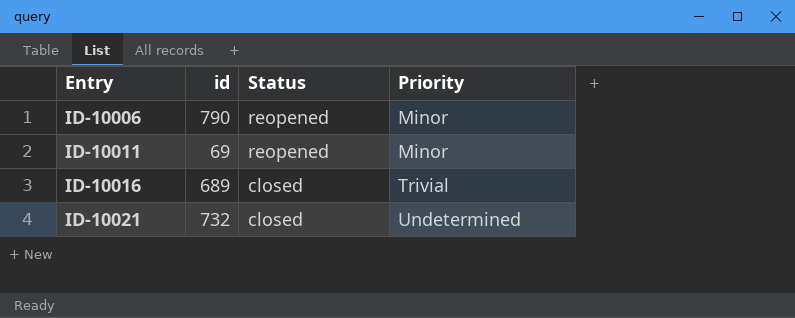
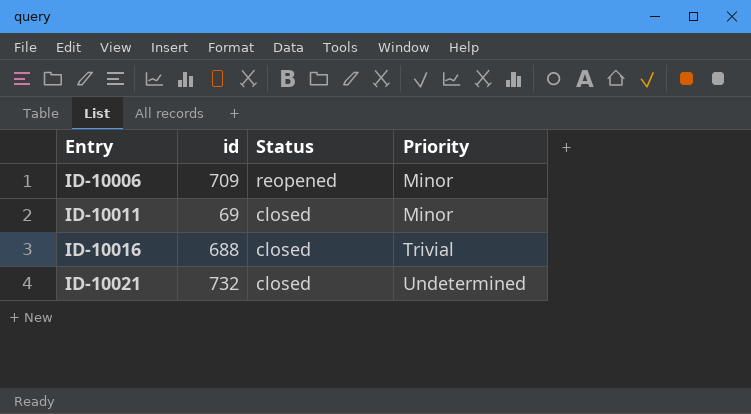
ID-10006 | id: 790 -> 709
ID-10011 | Status: reopened -> closed
ID-10016 | id: 689 -> 688

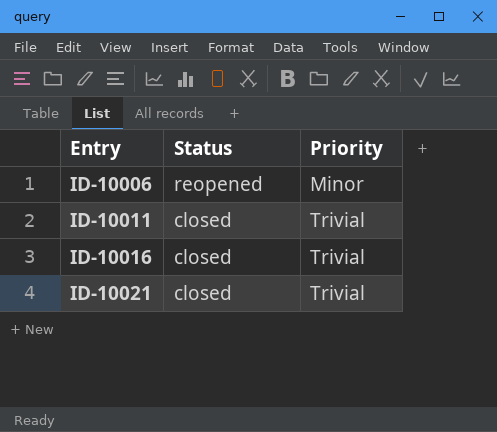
column id | position: 2 -> none
ID-10011 | Priority: Minor -> Trivial
ID-10021 | Priority: Undetermined -> Trivial

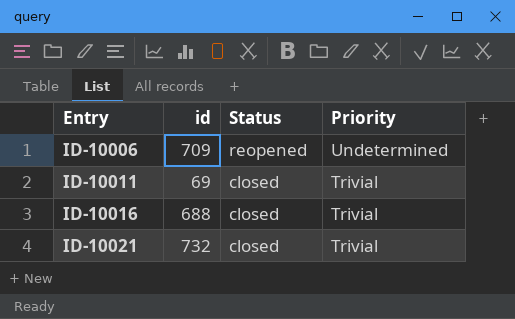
column id | position: none -> 2
ID-10006 | Priority: Minor -> Undetermined

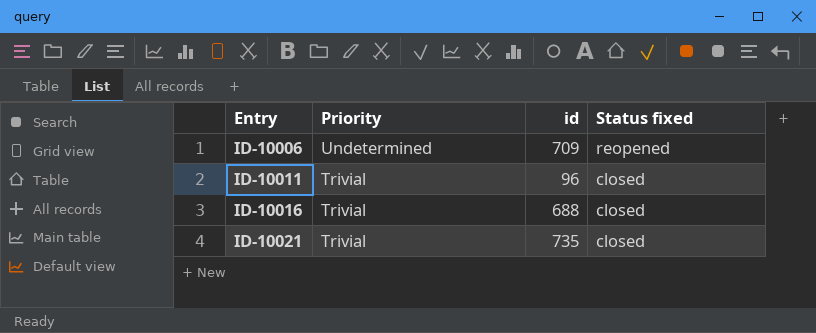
column Priority | position: 4 -> 2
column name: Status -> Status fixed
ID-10011 | id: 69 -> 96
ID-10021 | id: 732 -> 735

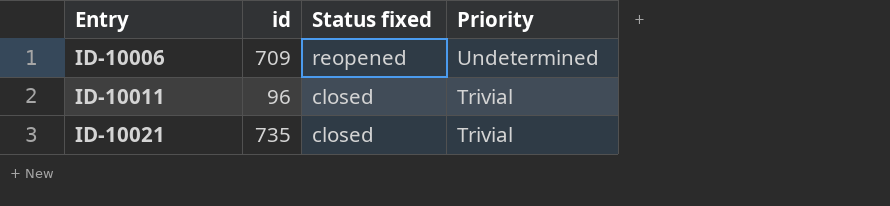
column Priority | position: 2 -> 4
row ID-10016: Trivial | 688 | closed -> none

